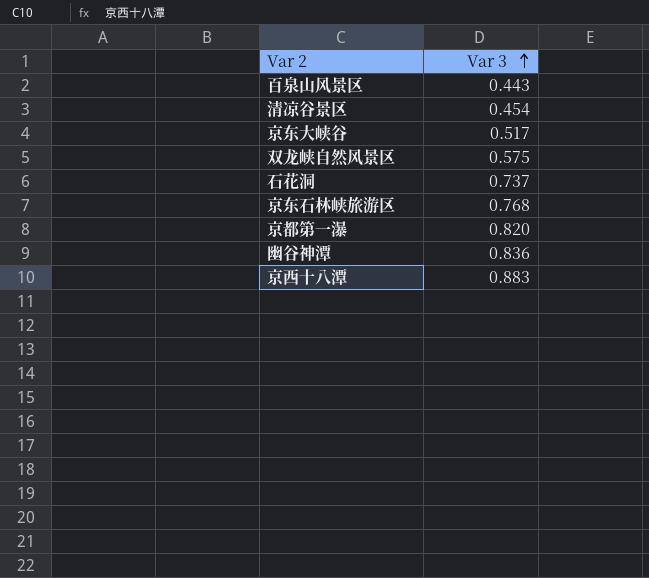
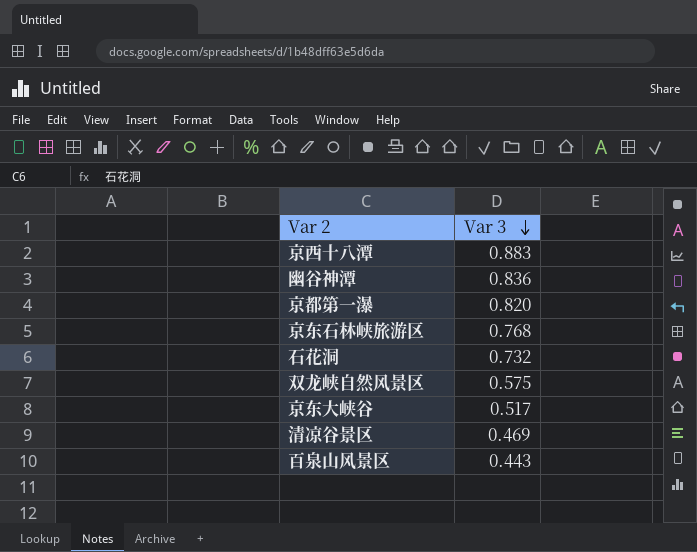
row order: Var 3 ascending -> Var 3 descending
石花洞 | Var 3: 0.737 -> 0.732
清凉谷景区 | Var 3: 0.454 -> 0.469

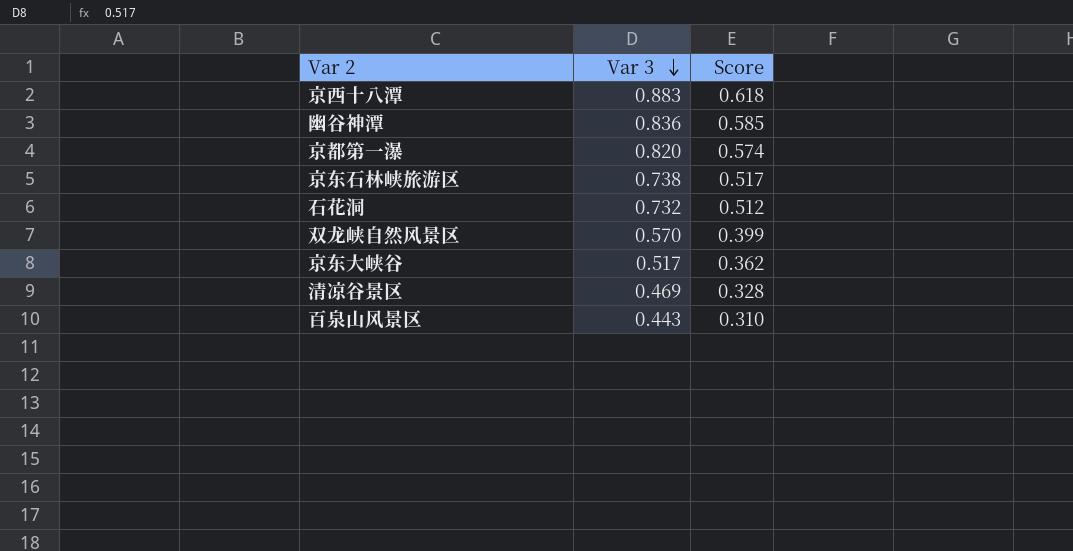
column Score | formula: none -> [Var 3] * 0.7
京东石林峡旅游区 | Var 3: 0.768 -> 0.738
双龙峡自然风景区 | Var 3: 0.575 -> 0.570

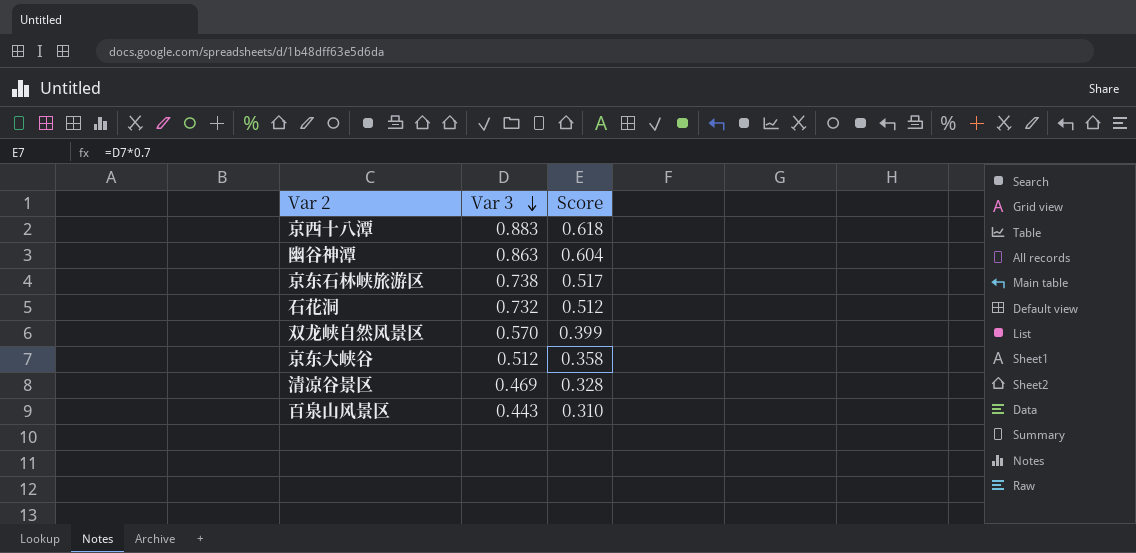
row 京都第一瀑: 0.820 | 0.574 -> none
幽谷神潭 | Var 3: 0.836 -> 0.863
幽谷神潭 | Score: 0.585 -> 0.604
京东大峡谷 | Var 3: 0.517 -> 0.512
京东大峡谷 | Score: 0.362 -> 0.358

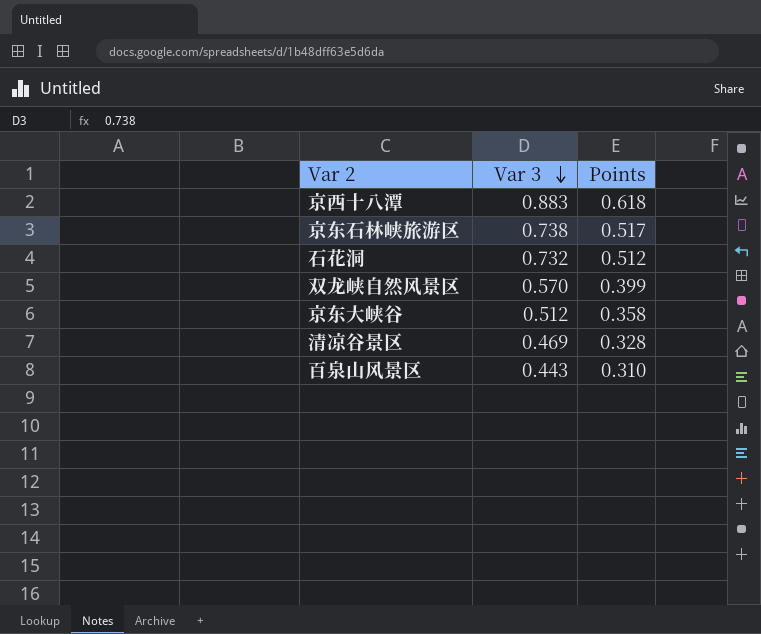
column name: Score -> Points
row 幽谷神潭: 0.863 | 0.604 -> none

